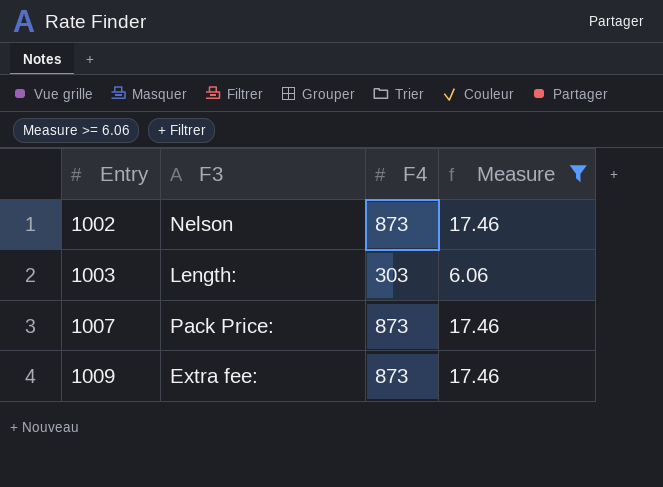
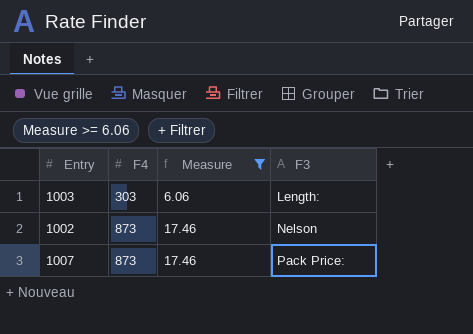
row order: Entry ascending -> F4 ascending
column F3 | position: 2 -> 4
row 1009: Extra fee: | 873 | 17.46 -> none

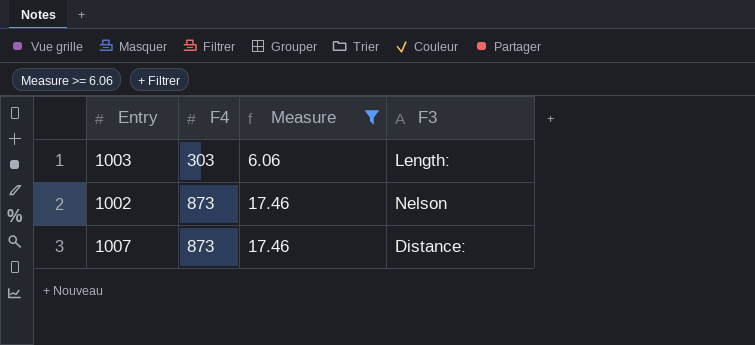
1007 | F3: Pack Price: -> Distance:

